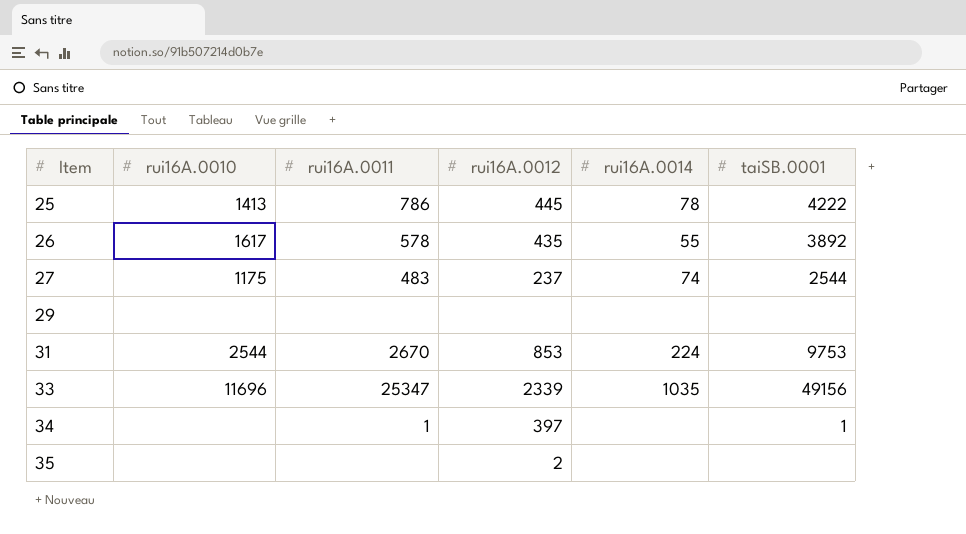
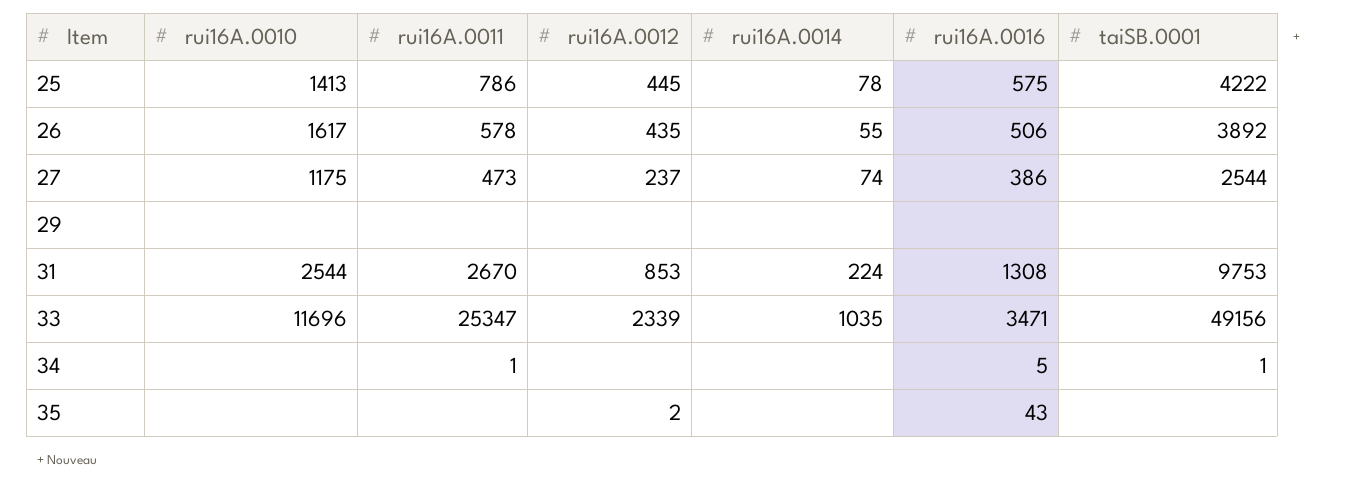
column rui16A.0016 | position: none -> 6
27 | rui16A.0011: 483 -> 473
34 | rui16A.0012: 397 -> none

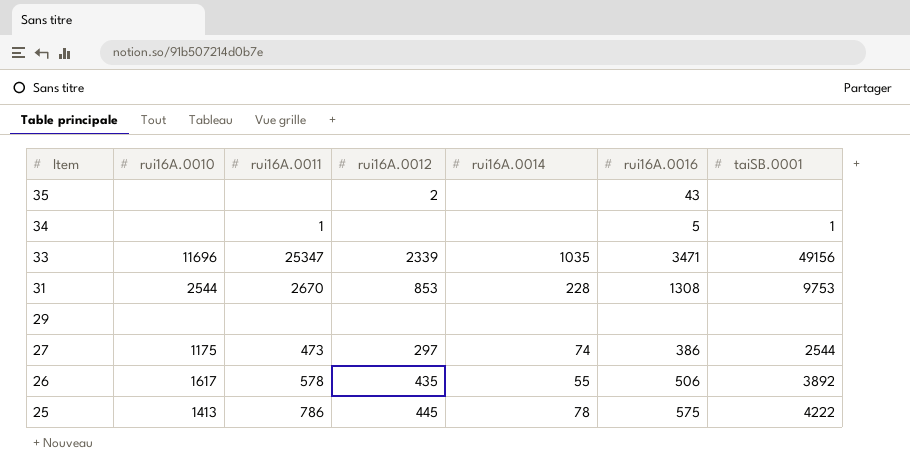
row order: Item ascending -> Item descending
31 | rui16A.0014: 224 -> 228
27 | rui16A.0012: 237 -> 297

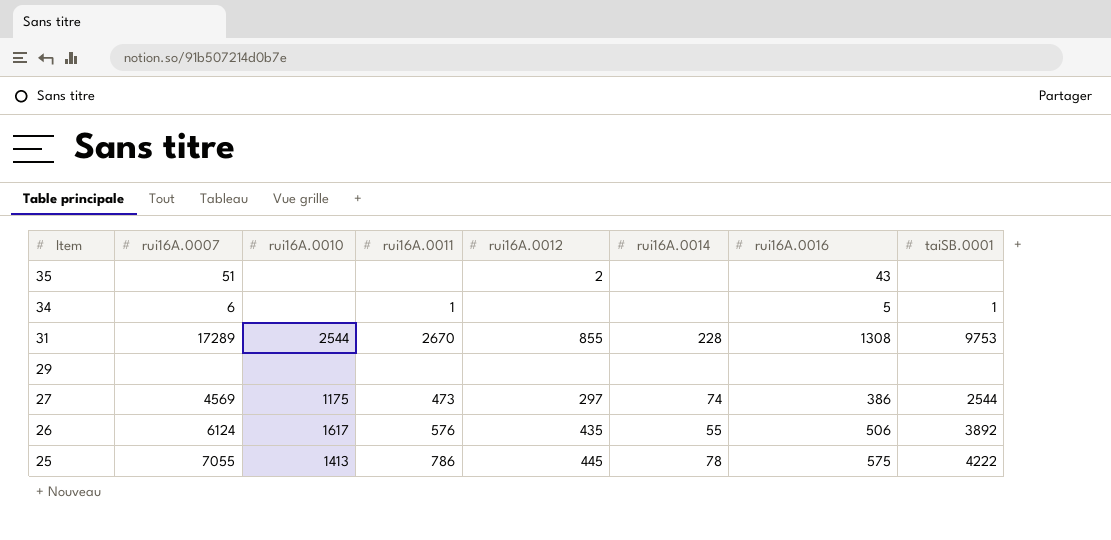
column rui16A.0007 | position: none -> 2
row 33: 11696 | 25347 | 2339 | 1035 | 3471 | 49156 -> none
31 | rui16A.0012: 853 -> 855
26 | rui16A.0011: 578 -> 576

